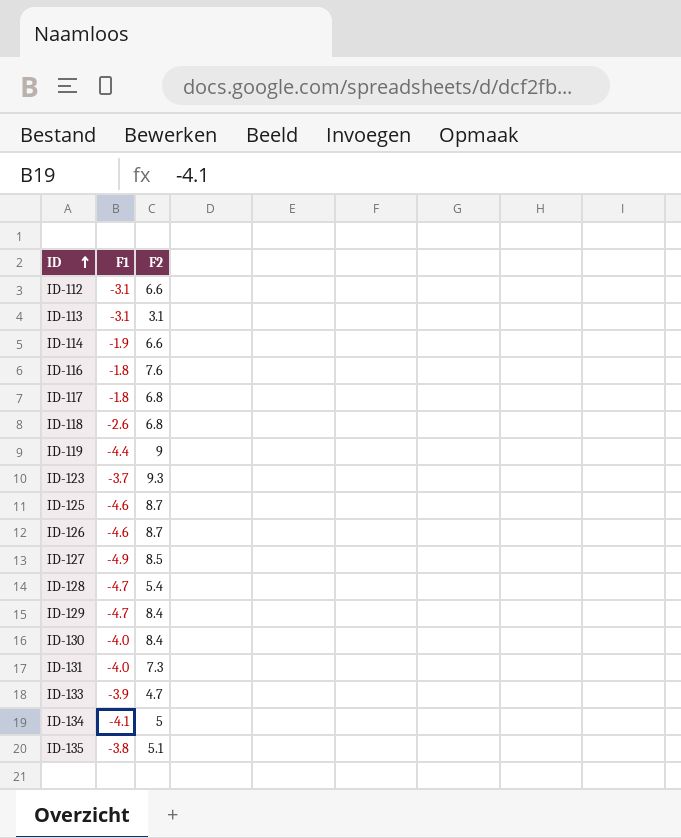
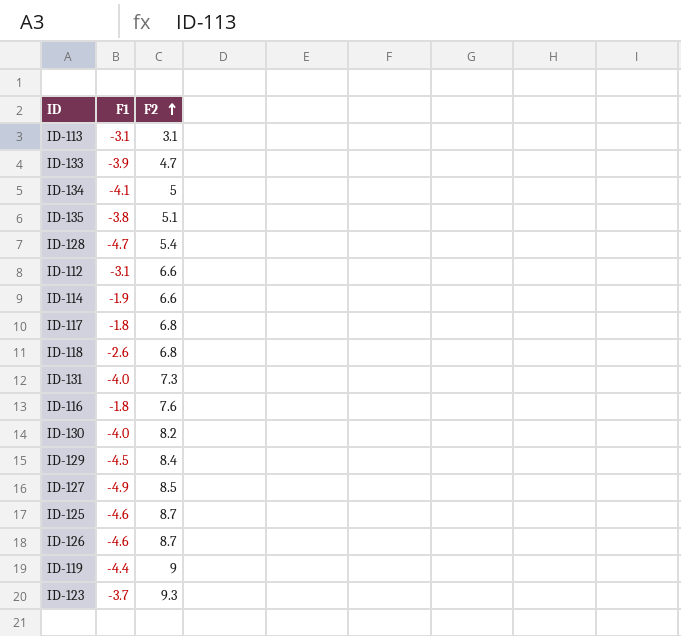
row order: ID ascending -> F2 ascending
ID-130 | F2: 8.4 -> 8.2
ID-129 | F1: -4.7 -> -4.5

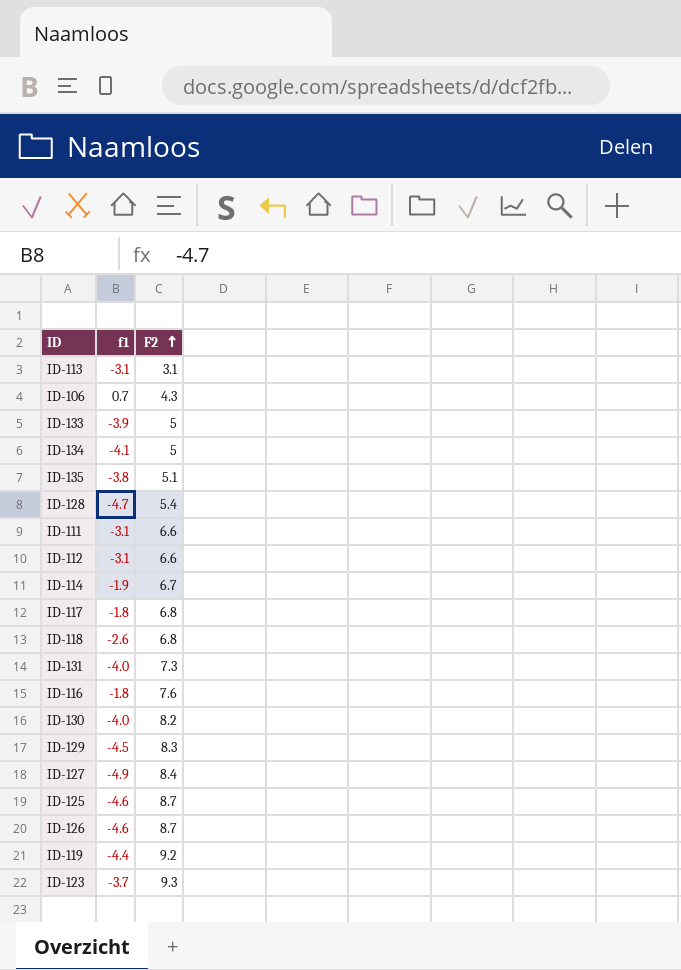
column name: F1 -> f1
row ID-106: none -> 0.7 | 4.3
ID-133 | F2: 4.7 -> 5
row ID-111: none -> -3.1 | 6.6
ID-114 | F2: 6.6 -> 6.7
ID-129 | F2: 8.4 -> 8.3
ID-127 | F2: 8.5 -> 8.4
ID-119 | F2: 9 -> 9.2

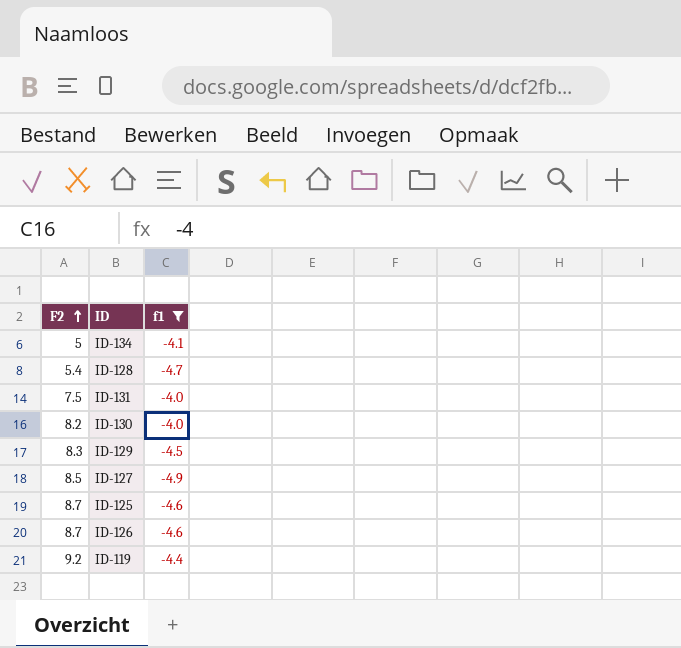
filter: none -> f1 <= -4.0
column F2 | position: 3 -> 1
ID-131 | F2: 7.3 -> 7.5
ID-127 | F2: 8.4 -> 8.5

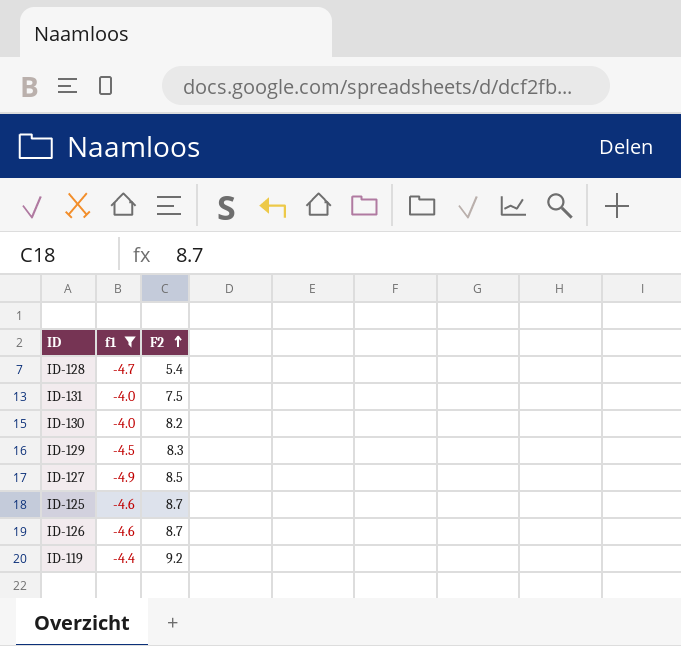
column F2 | position: 1 -> 3
row ID-134: 5 | -4.1 -> none

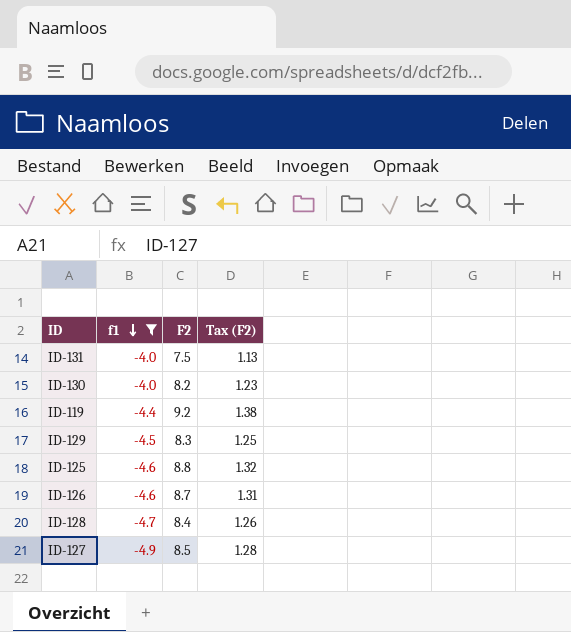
row order: F2 ascending -> f1 descending
column Tax (F2) | formula: none -> [F2] * 0.15
ID-125 | F2: 8.7 -> 8.8
ID-128 | F2: 5.4 -> 8.4

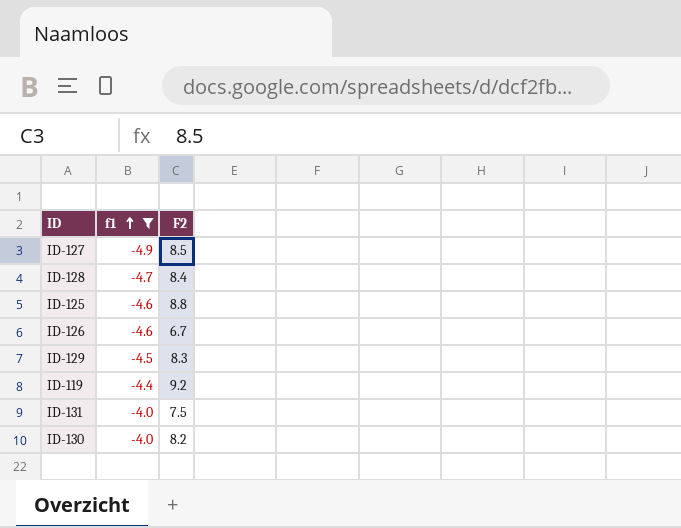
row order: f1 descending -> f1 ascending
column Tax (F2) | formula: [F2] * 0.15 -> none
ID-126 | F2: 8.7 -> 6.7

